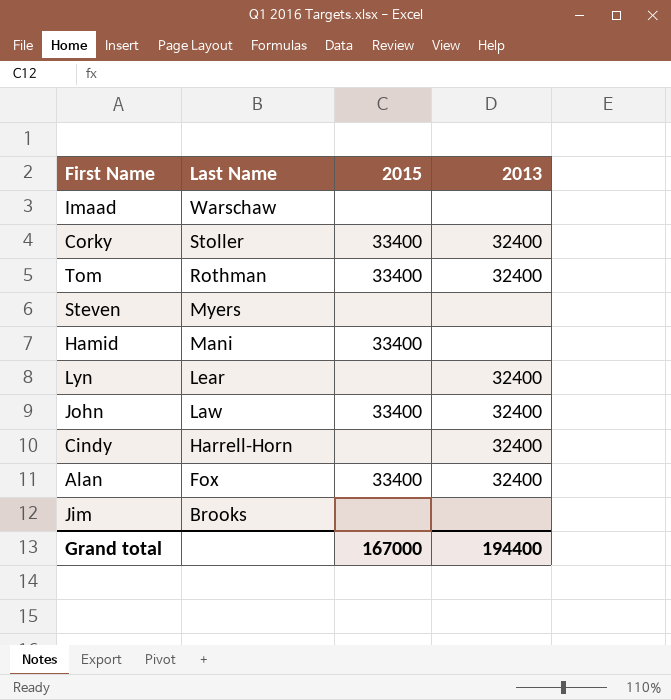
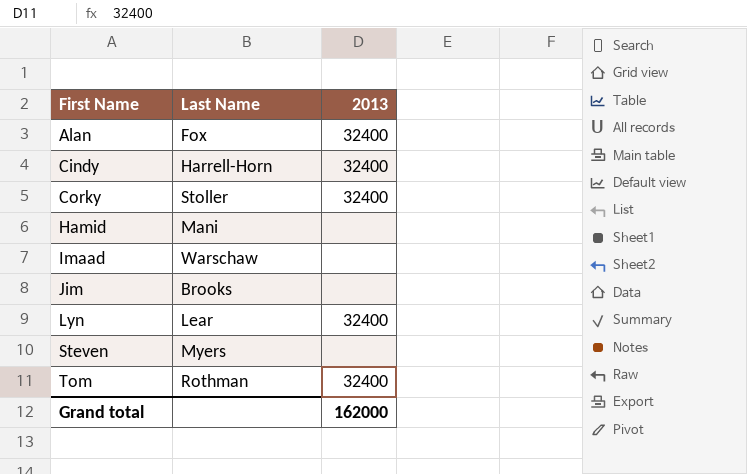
row order: Last Name descending -> First Name ascending
column 2015 | position: 3 -> none
row John: Law | 33400 | 32400 -> none
Grand total | 2013: 194400 -> 162000

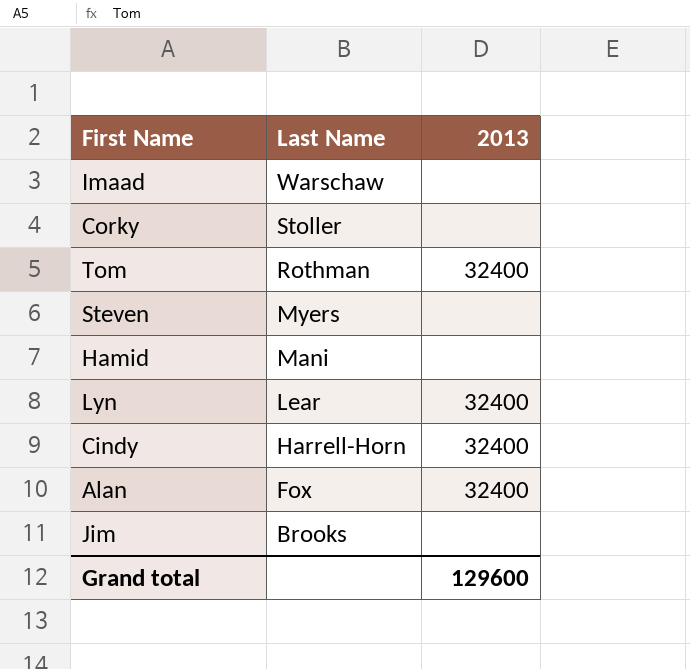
row order: First Name ascending -> Last Name descending
Corky | 2013: 32400 -> none
Grand total | 2013: 162000 -> 129600

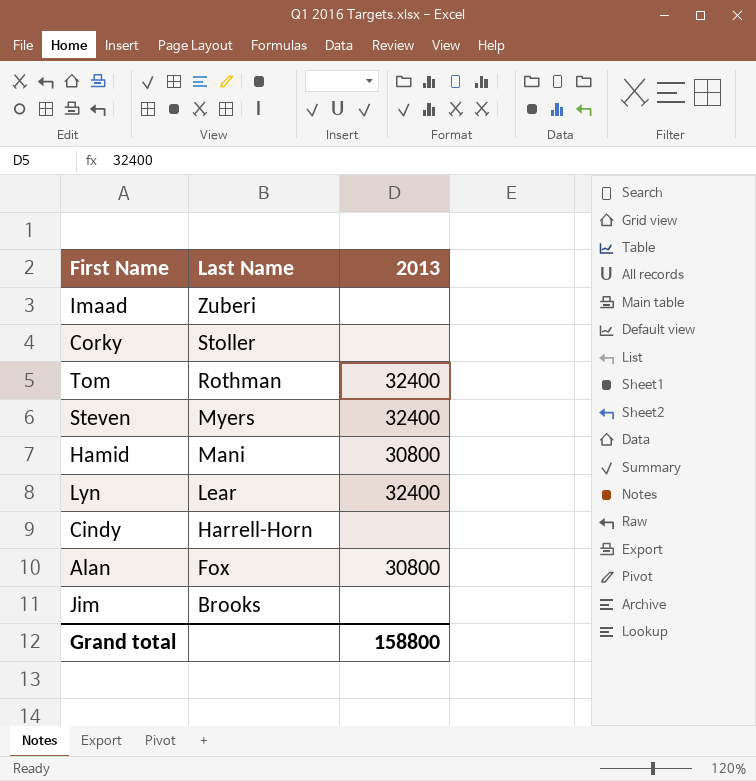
Imaad | Last Name: Warschaw -> Zuberi
Steven | 2013: none -> 32400
Hamid | 2013: none -> 30800
Cindy | 2013: 32400 -> none
Alan | 2013: 32400 -> 30800
Grand total | 2013: 129600 -> 158800

